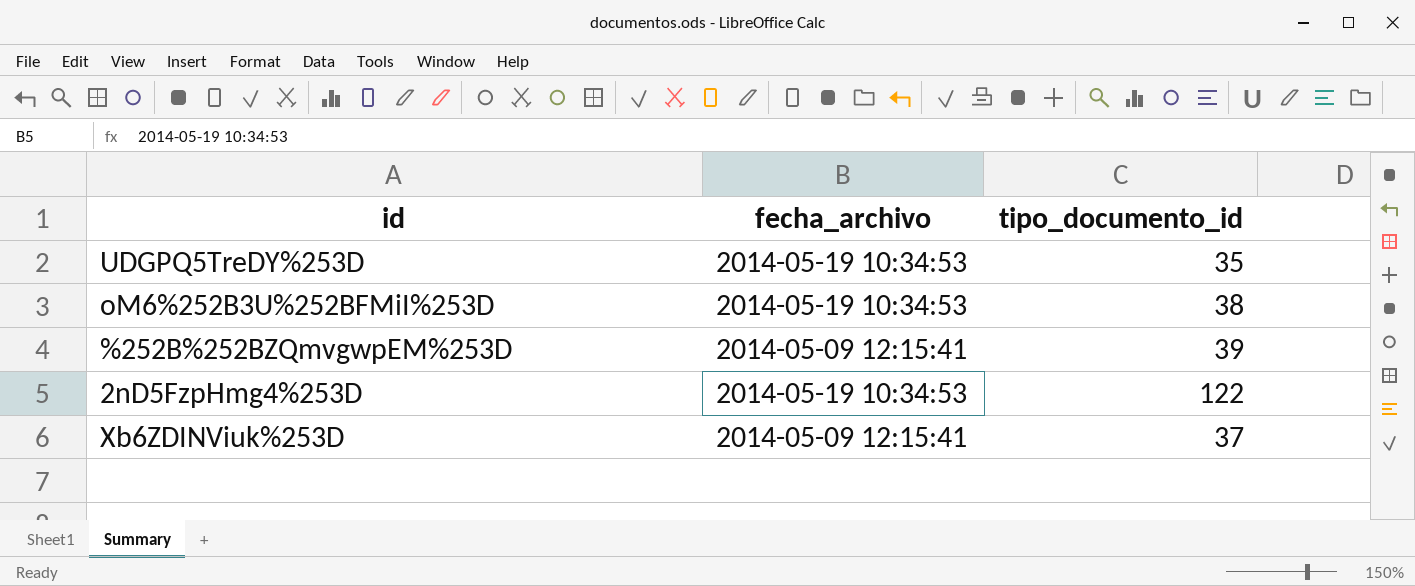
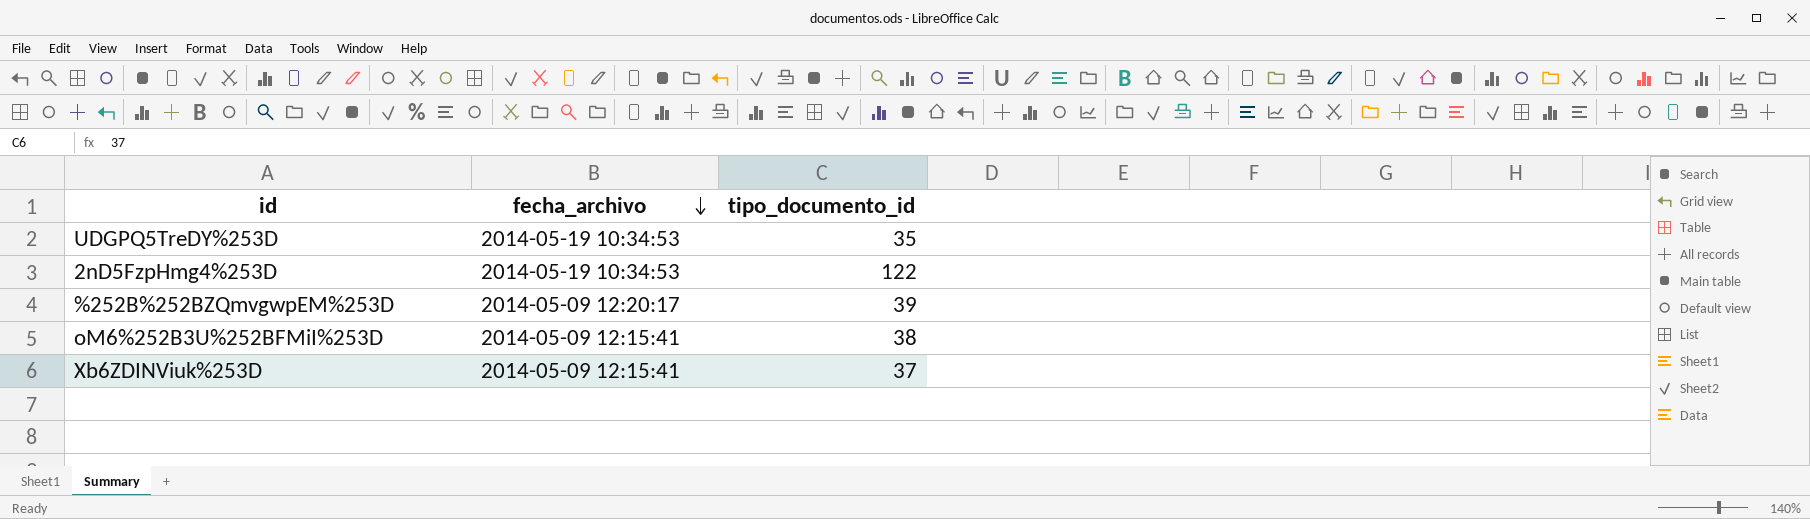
row order: none -> fecha_archivo descending
%252B%252BZQmvgwpEM%253D | fecha_archivo: 2014-05-09 12:15:41 -> 2014-05-09 12:20:17
oM6%252B3U%252BFMiI%253D | fecha_archivo: 2014-05-19 10:34:53 -> 2014-05-09 12:15:41

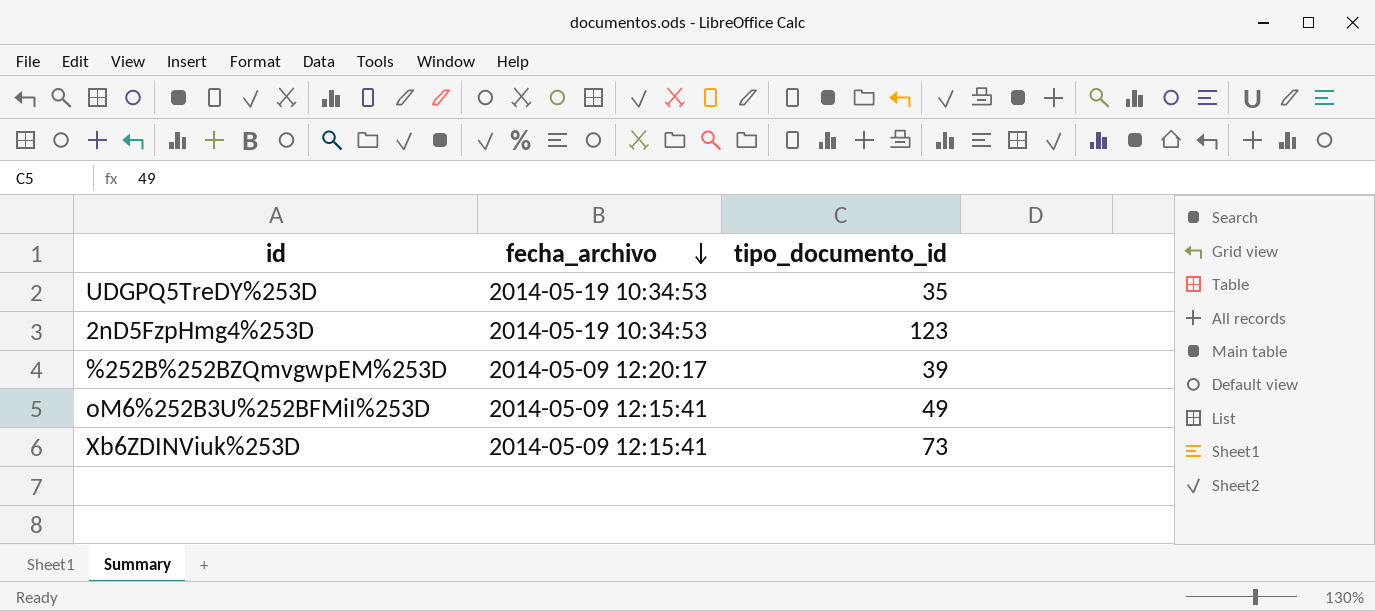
2nD5FzpHmg4%253D | tipo_documento_id: 122 -> 123
oM6%252B3U%252BFMiI%253D | tipo_documento_id: 38 -> 49
Xb6ZDINViuk%253D | tipo_documento_id: 37 -> 73

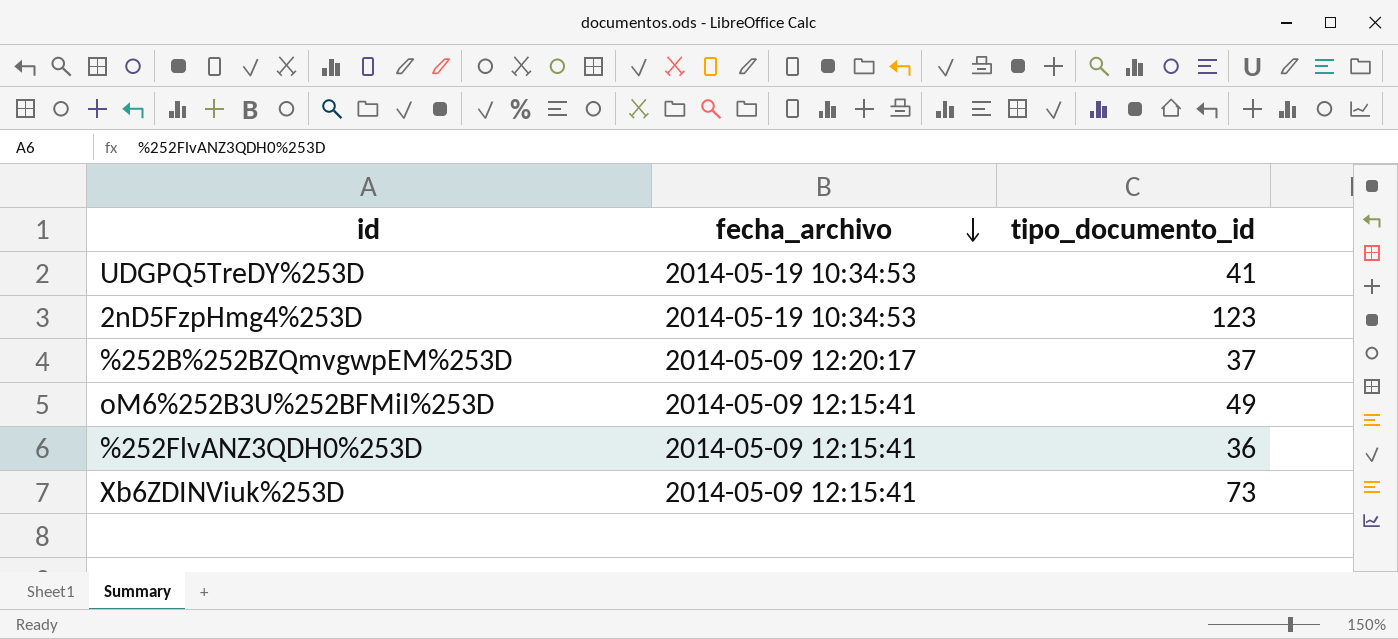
UDGPQ5TreDY%253D | tipo_documento_id: 35 -> 41
%252B%252BZQmvgwpEM%253D | tipo_documento_id: 39 -> 37
row %252FlvANZ3QDH0%253D: none -> 2014-05-09 12:15:41 | 36

